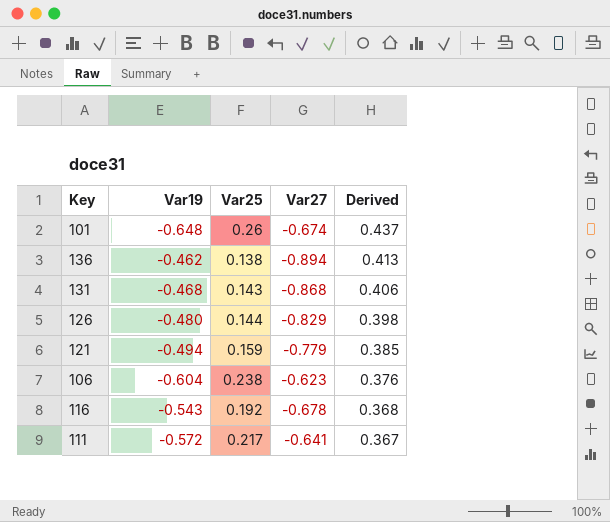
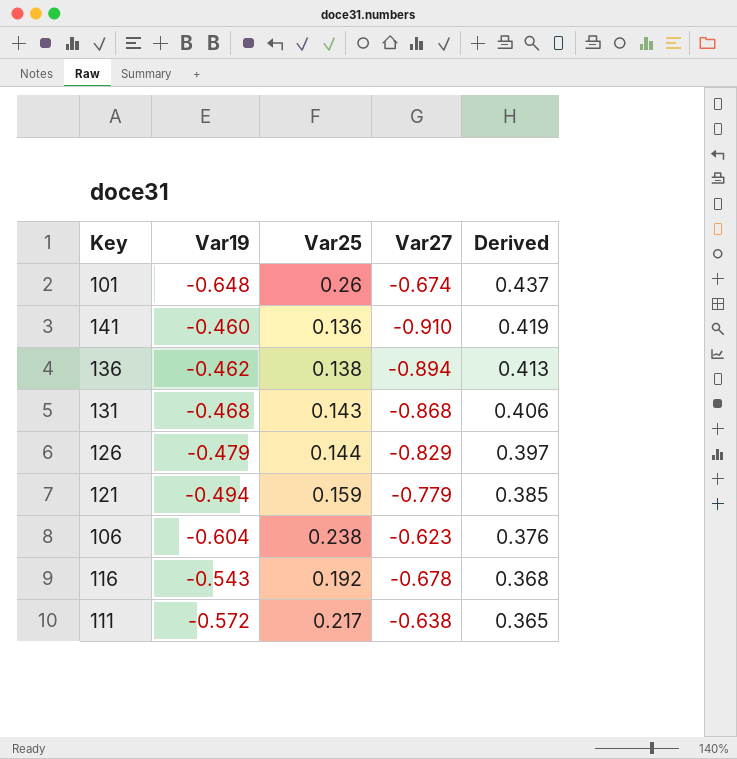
row 141: none -> -0.460 | 0.136 | -0.910 | 0.419
126 | Var19: -0.480 -> -0.479
126 | Derived: 0.398 -> 0.397
111 | Var27: -0.641 -> -0.638
111 | Derived: 0.367 -> 0.365

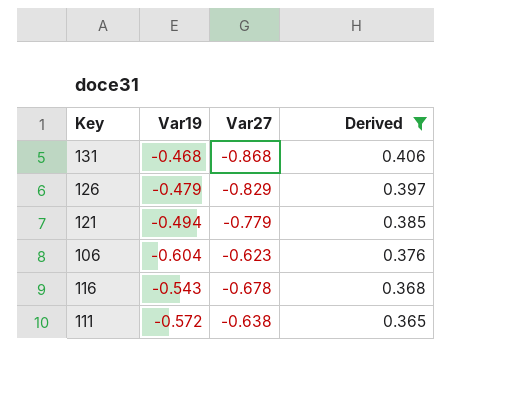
filter: none -> Derived <= 0.406
column Var25 | position: 3 -> none

